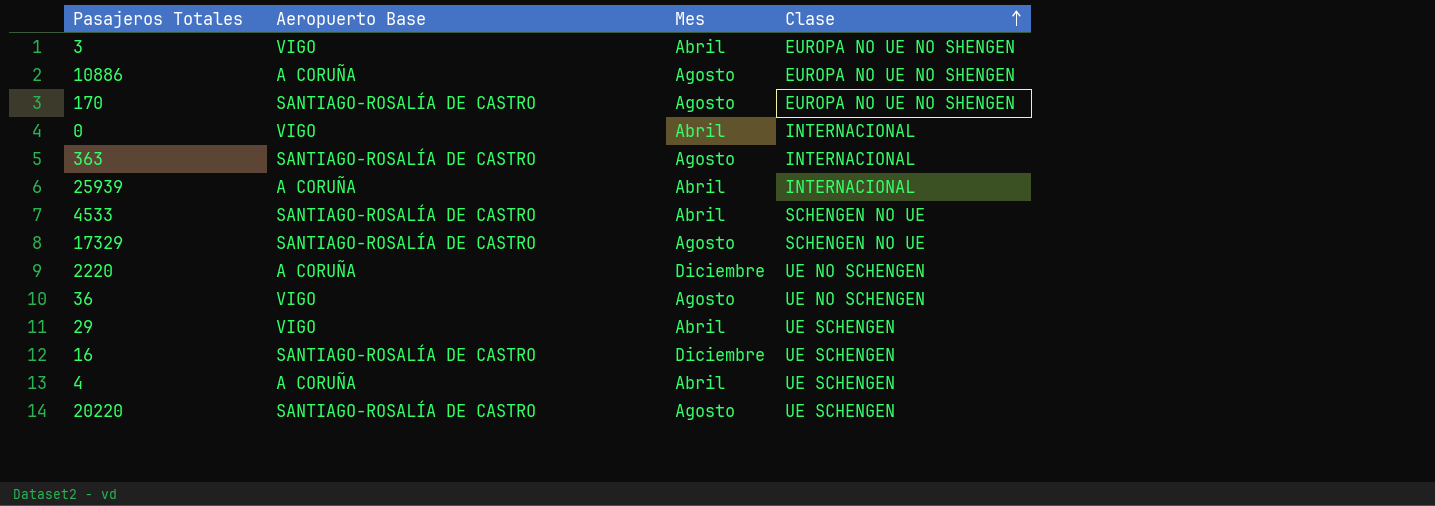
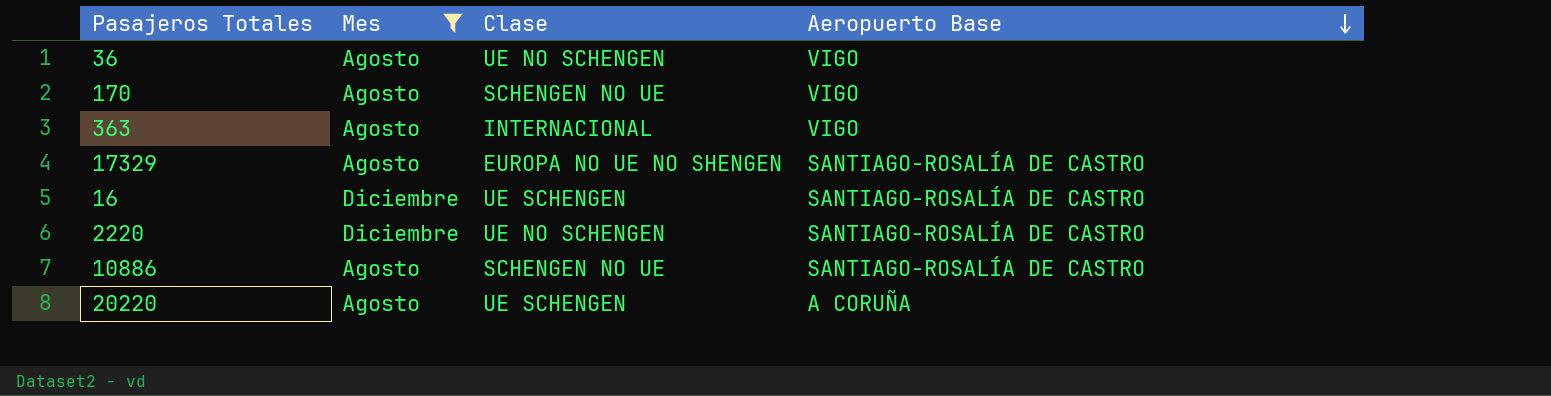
filter: none -> Mes != Abril
row order: Clase ascending -> Aeropuerto Base descending
column Aeropuerto Base | position: 2 -> 4
170 | Clase: EUROPA NO UE NO SHENGEN -> SCHENGEN NO UE
170 | Aeropuerto Base: SANTIAGO-ROSALÍA DE CASTRO -> VIGO
363 | Aeropuerto Base: SANTIAGO-ROSALÍA DE CASTRO -> VIGO
17329 | Clase: SCHENGEN NO UE -> EUROPA NO UE NO SHENGEN
2220 | Aeropuerto Base: A CORUÑA -> SANTIAGO-ROSALÍA DE CASTRO
10886 | Clase: EUROPA NO UE NO SHENGEN -> SCHENGEN NO UE
10886 | Aeropuerto Base: A CORUÑA -> SANTIAGO-ROSALÍA DE CASTRO
20220 | Aeropuerto Base: SANTIAGO-ROSALÍA DE CASTRO -> A CORUÑA

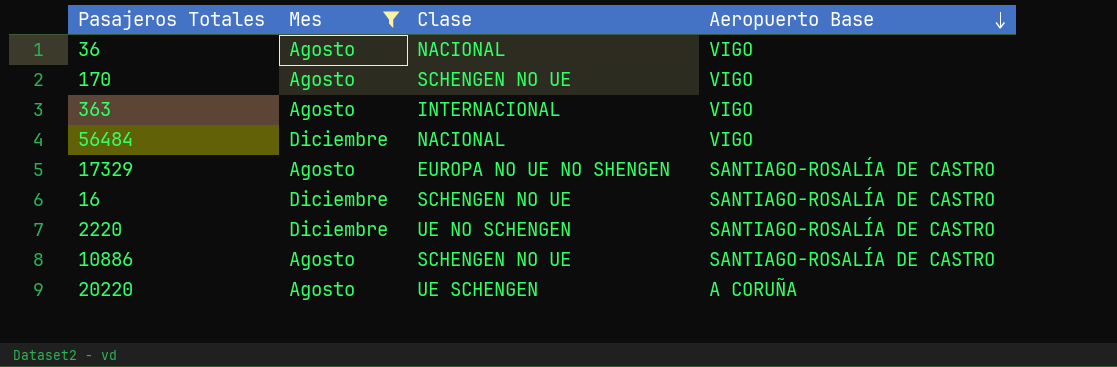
36 | Clase: UE NO SCHENGEN -> NACIONAL
row 56484: none -> Diciembre | NACIONAL | VIGO
16 | Clase: UE SCHENGEN -> SCHENGEN NO UE

